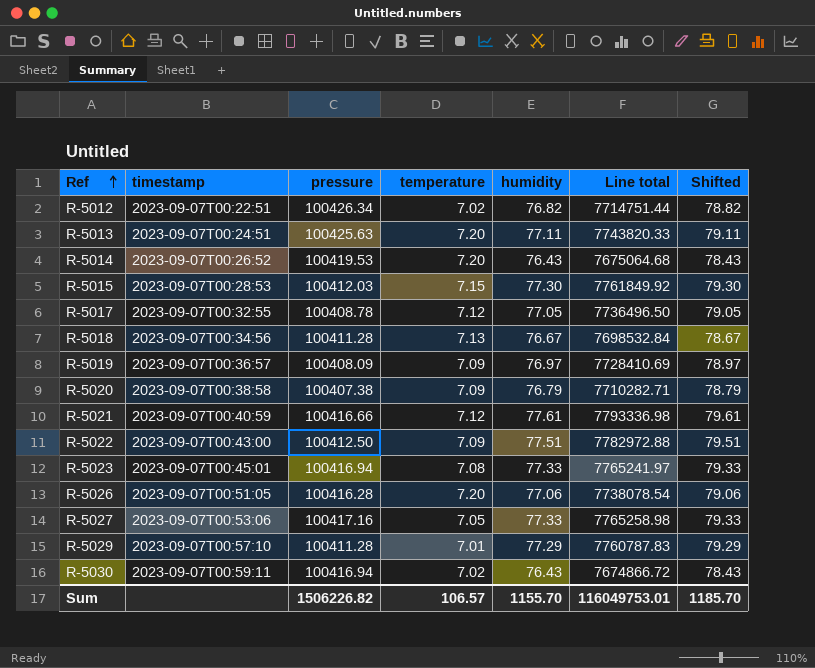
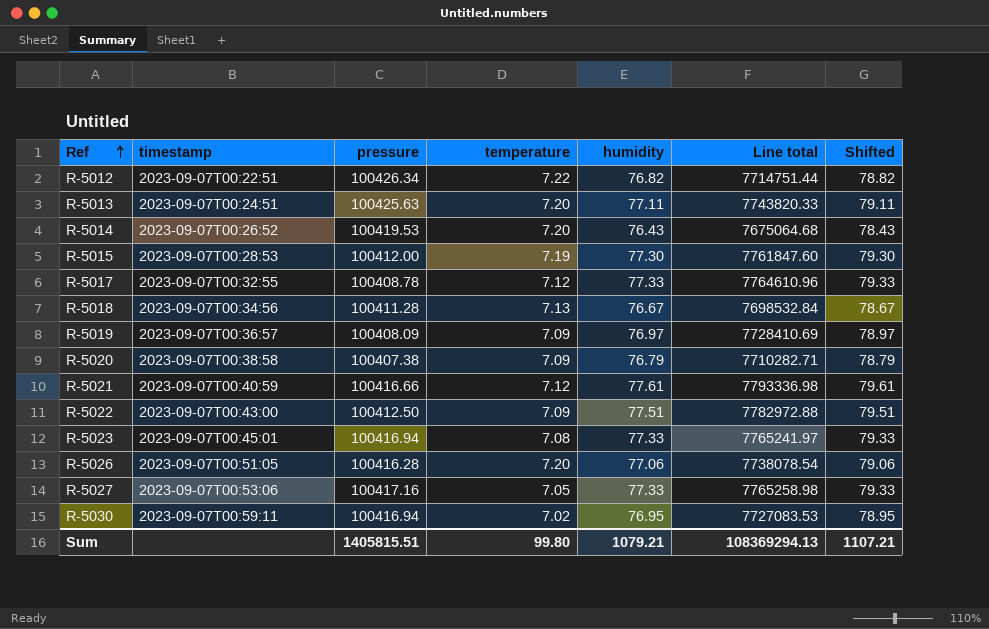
row R-5029: 2023-09-07T00:57:10 | 100411.28 | 7.01 | 77.29 | 7760787.83 | 79.29 -> none
R-5012 | temperature: 7.02 -> 7.22
R-5015 | pressure: 100412.03 -> 100412.00
R-5015 | temperature: 7.15 -> 7.19
R-5015 | Line total: 7761849.92 -> 7761847.60
R-5017 | humidity: 77.05 -> 77.33
R-5017 | Line total: 7736496.50 -> 7764610.96
R-5017 | Shifted: 79.05 -> 79.33
R-5030 | humidity: 76.43 -> 76.95
R-5030 | Line total: 7674866.72 -> 7727083.53
R-5030 | Shifted: 78.43 -> 78.95
Sum | pressure: 1506226.82 -> 1405815.51
Sum | temperature: 106.57 -> 99.80
Sum | humidity: 1155.70 -> 1079.21
Sum | Line total: 116049753.01 -> 108369294.13
Sum | Shifted: 1185.70 -> 1107.21

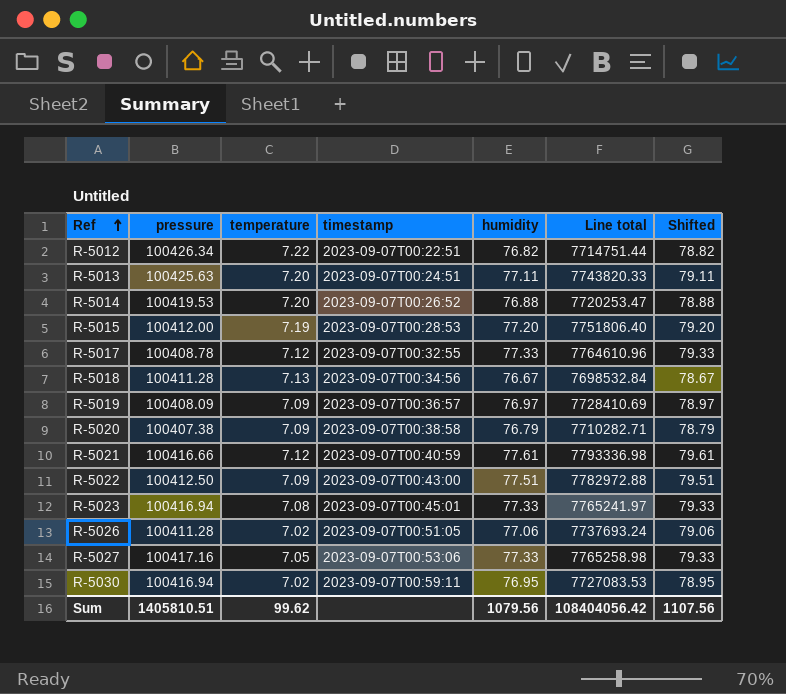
column timestamp | position: 2 -> 4
R-5014 | humidity: 76.43 -> 76.88
R-5014 | Line total: 7675064.68 -> 7720253.47
R-5014 | Shifted: 78.43 -> 78.88
R-5015 | humidity: 77.30 -> 77.20
R-5015 | Line total: 7761847.60 -> 7751806.40
R-5015 | Shifted: 79.30 -> 79.20
R-5026 | pressure: 100416.28 -> 100411.28
R-5026 | temperature: 7.20 -> 7.02
R-5026 | Line total: 7738078.54 -> 7737693.24
Sum | pressure: 1405815.51 -> 1405810.51
Sum | temperature: 99.80 -> 99.62
Sum | humidity: 1079.21 -> 1079.56
Sum | Line total: 108369294.13 -> 108404056.42
Sum | Shifted: 1107.21 -> 1107.56

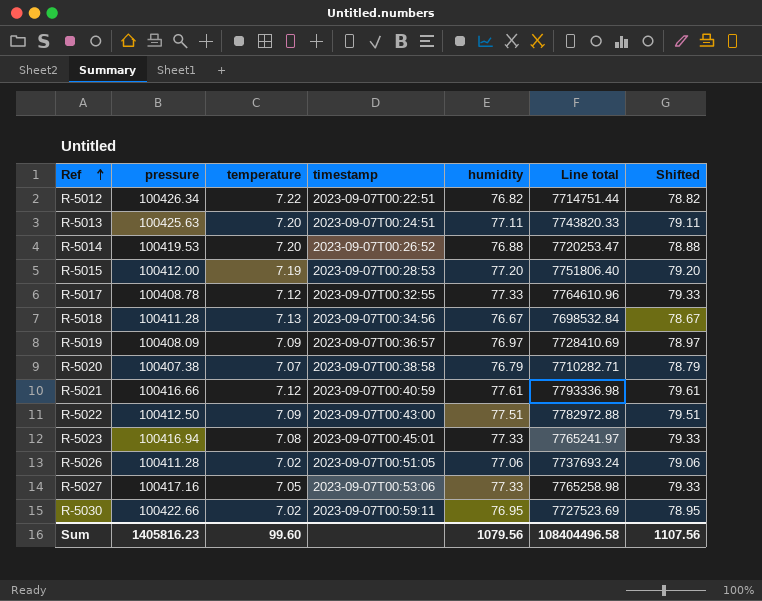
R-5020 | temperature: 7.09 -> 7.07
R-5030 | pressure: 100416.94 -> 100422.66
R-5030 | Line total: 7727083.53 -> 7727523.69
Sum | pressure: 1405810.51 -> 1405816.23
Sum | temperature: 99.62 -> 99.60
Sum | Line total: 108404056.42 -> 108404496.58

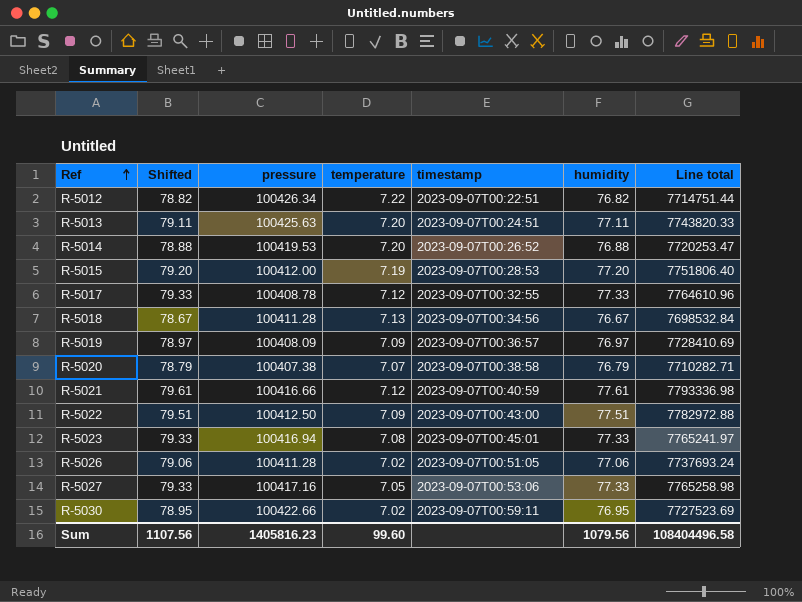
column Shifted | position: 7 -> 2

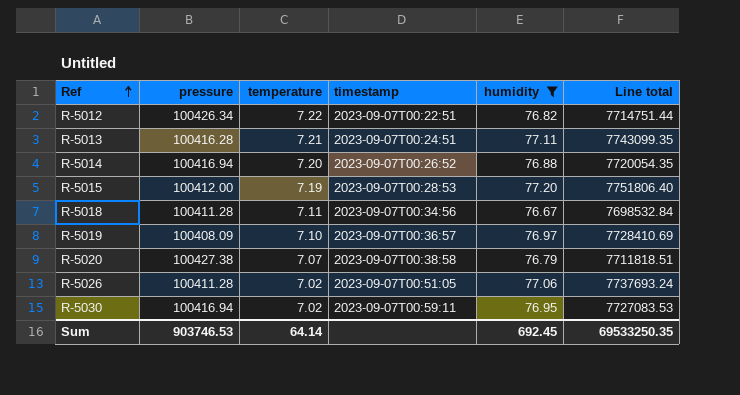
filter: none -> humidity <= 77.20
column Shifted | formula: [humidity] + 2 -> none
R-5013 | pressure: 100425.63 -> 100416.28
R-5013 | temperature: 7.20 -> 7.21
R-5013 | Line total: 7743820.33 -> 7743099.35
R-5014 | pressure: 100419.53 -> 100416.94
R-5014 | Line total: 7720253.47 -> 7720054.35
R-5018 | temperature: 7.13 -> 7.11
R-5019 | temperature: 7.09 -> 7.10
R-5020 | pressure: 100407.38 -> 100427.38
R-5020 | Line total: 7710282.71 -> 7711818.51
R-5030 | pressure: 100422.66 -> 100416.94
R-5030 | Line total: 7727523.69 -> 7727083.53
Sum | pressure: 1405816.23 -> 903746.53
Sum | temperature: 99.60 -> 64.14
Sum | humidity: 1079.56 -> 692.45
Sum | Line total: 108404496.58 -> 69533250.35

